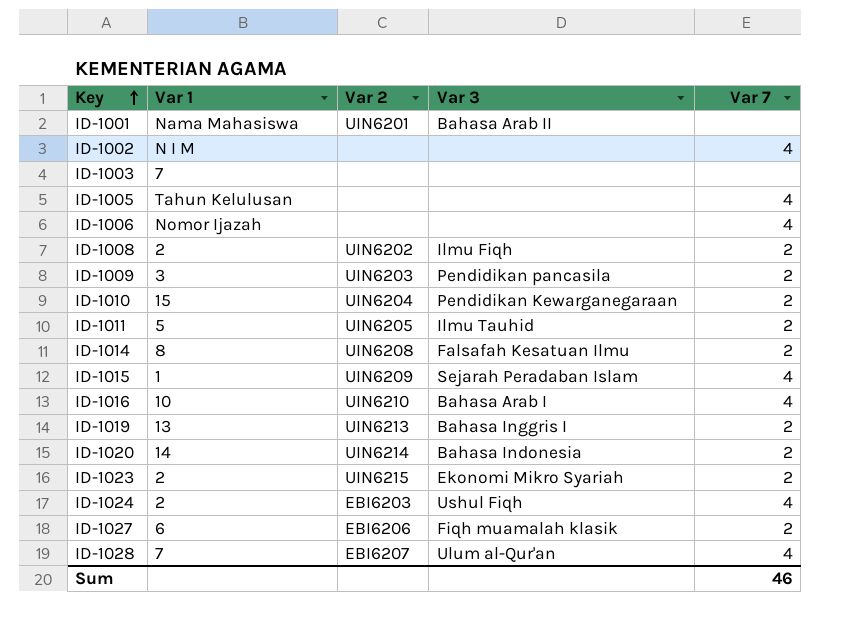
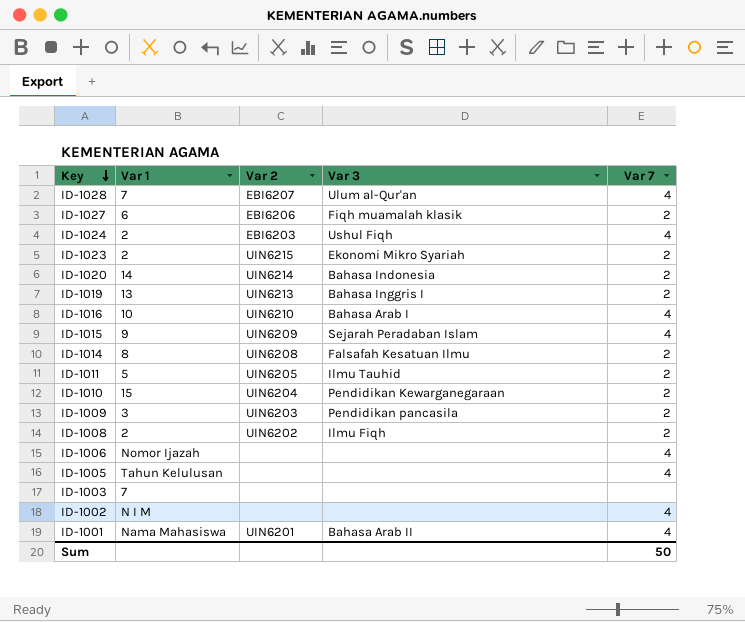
row order: Key ascending -> Key descending
ID-1015 | Var 1: 1 -> 9
ID-1001 | Var 7: none -> 4
Sum | Var 7: 46 -> 50

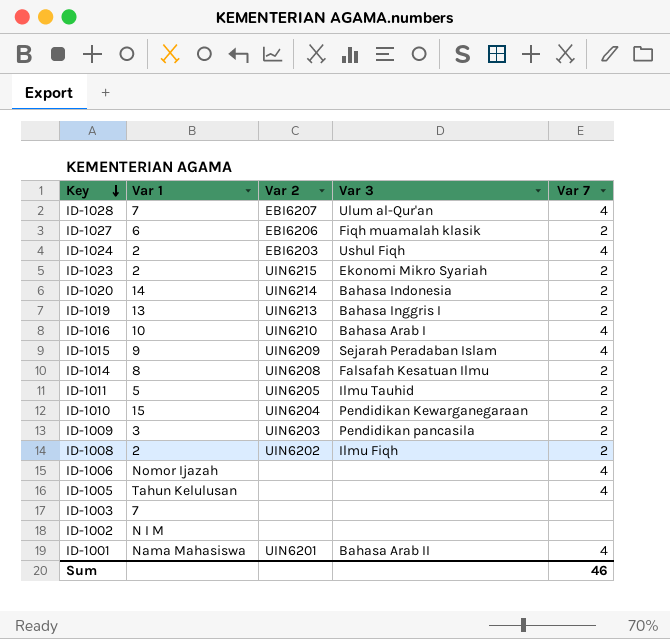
ID-1002 | Var 7: 4 -> none
Sum | Var 7: 50 -> 46

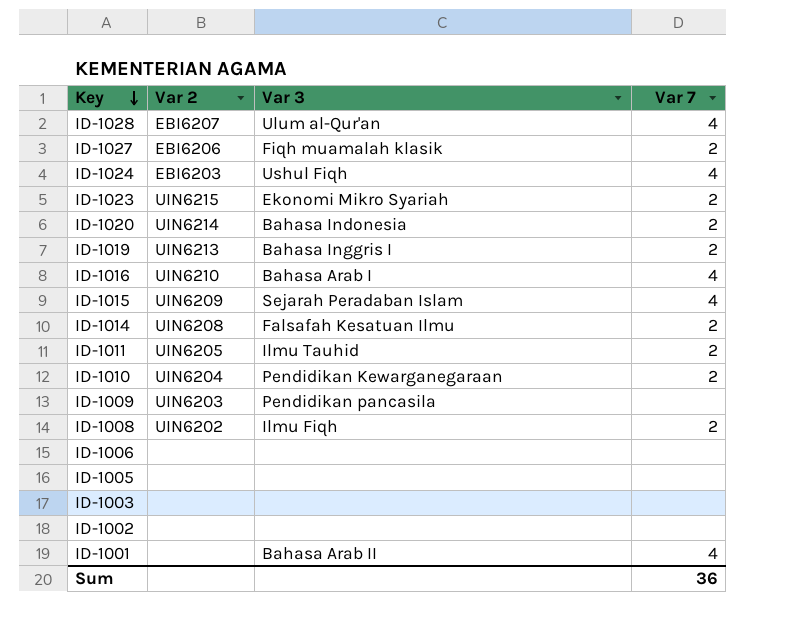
column Var 1 | position: 2 -> none
ID-1009 | Var 7: 2 -> none
ID-1006 | Var 7: 4 -> none
ID-1005 | Var 7: 4 -> none
ID-1001 | Var 2: UIN6201 -> none
Sum | Var 7: 46 -> 36

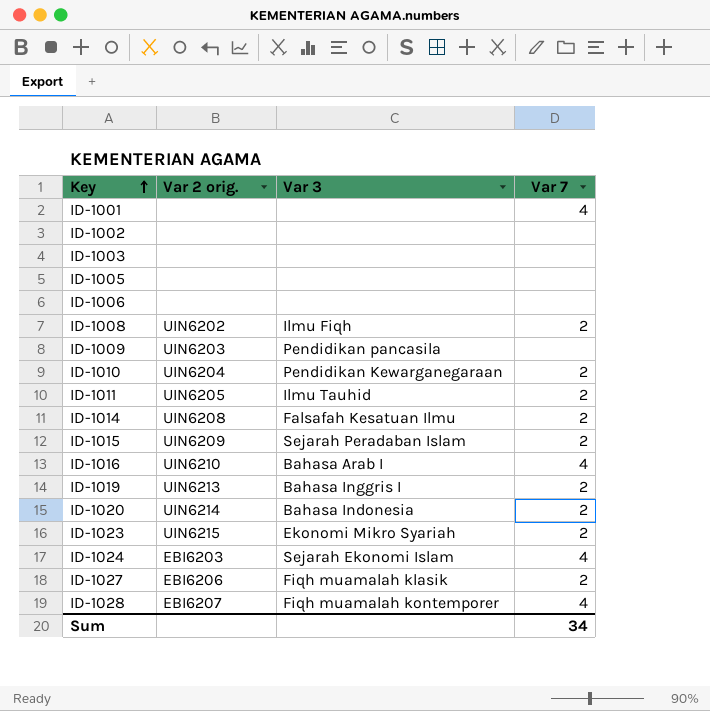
row order: Key descending -> Key ascending
column name: Var 2 -> Var 2 orig.
ID-1001 | Var 3: Bahasa Arab II -> none
ID-1015 | Var 7: 4 -> 2
ID-1024 | Var 3: Ushul Fiqh -> Sejarah Ekonomi Islam
ID-1028 | Var 3: Ulum al-Qur'an -> Fiqh muamalah kontemporer
Sum | Var 7: 36 -> 34

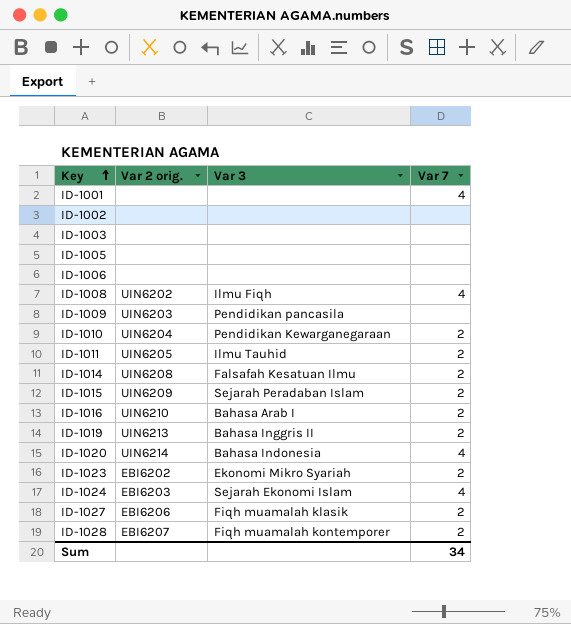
ID-1008 | Var 7: 2 -> 4
ID-1016 | Var 7: 4 -> 2
ID-1019 | Var 3: Bahasa Inggris I -> Bahasa Inggris II
ID-1020 | Var 7: 2 -> 4
ID-1023 | Var 2 orig.: UIN6215 -> EBI6202
ID-1028 | Var 7: 4 -> 2

